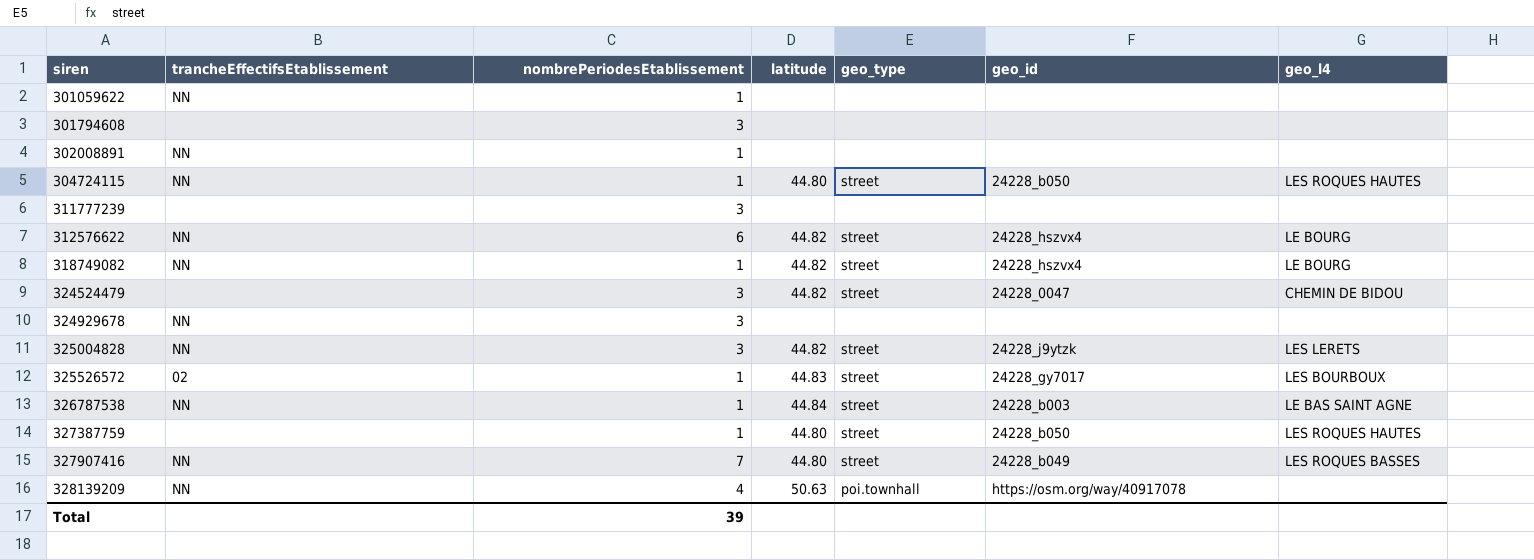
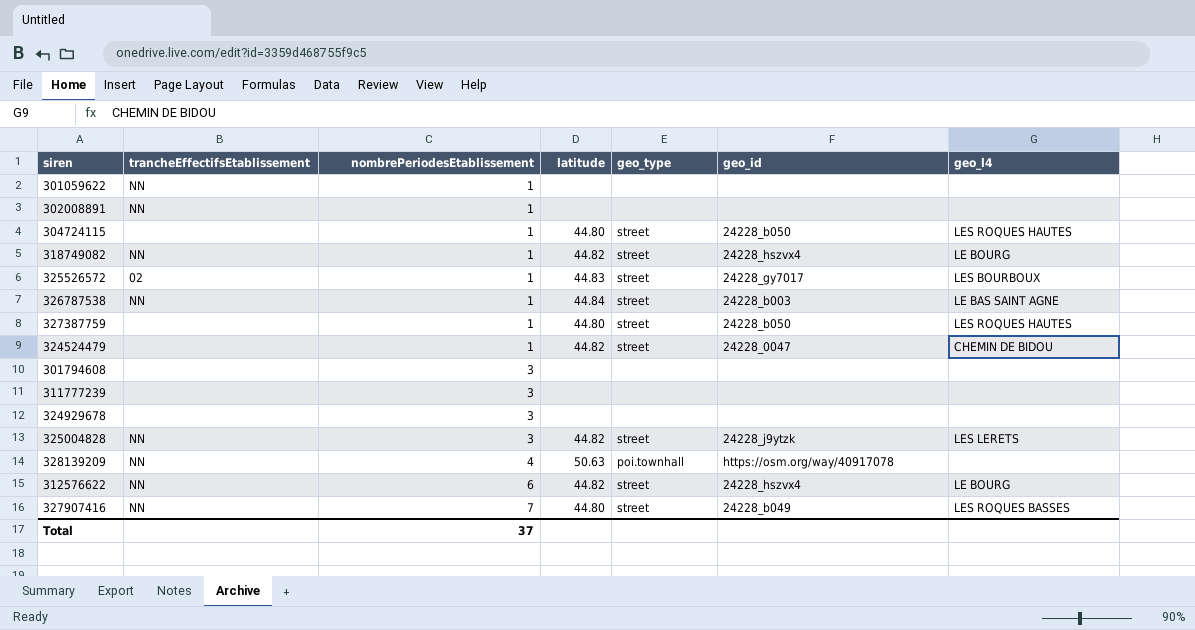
row order: siren ascending -> nombrePeriodesEtablissement ascending
304724115 | trancheEffectifsEtablissement: NN -> none
324524479 | nombrePeriodesEtablissement: 3 -> 1
324929678 | trancheEffectifsEtablissement: NN -> none
Total | nombrePeriodesEtablissement: 39 -> 37

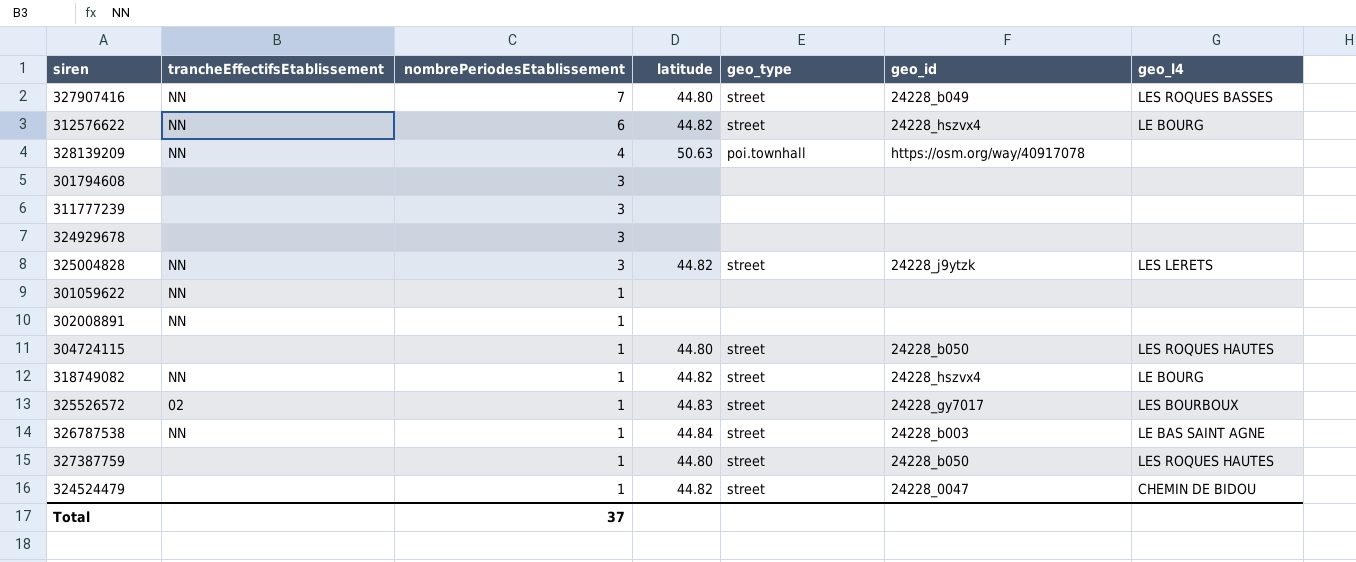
row order: nombrePeriodesEtablissement ascending -> nombrePeriodesEtablissement descending

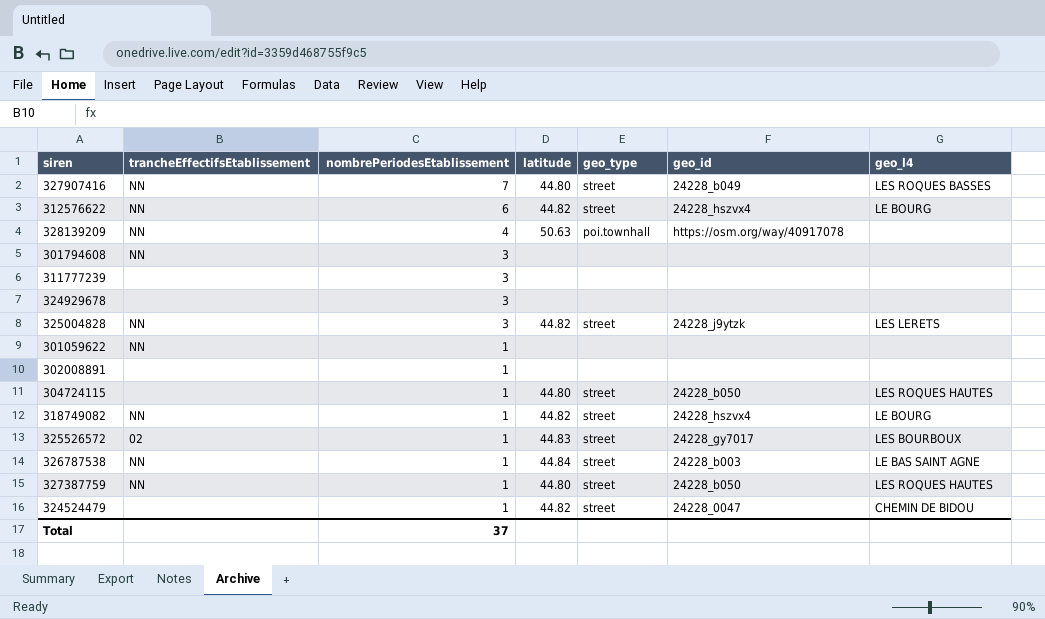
301794608 | trancheEffectifsEtablissement: none -> NN
302008891 | trancheEffectifsEtablissement: NN -> none
327387759 | trancheEffectifsEtablissement: none -> NN

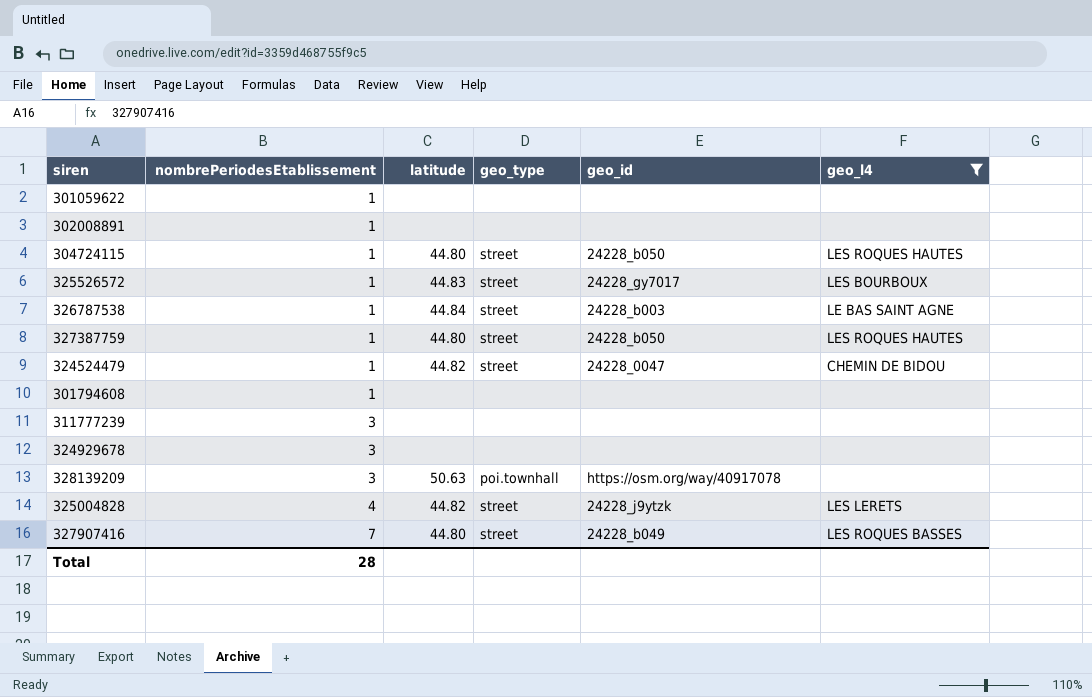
filter: none -> geo_l4 != LE BOURG
row order: nombrePeriodesEtablissement descending -> nombrePeriodesEtablissement ascending
column trancheEffectifsEtablissement | position: 2 -> none
301794608 | nombrePeriodesEtablissement: 3 -> 1
328139209 | nombrePeriodesEtablissement: 4 -> 3
325004828 | nombrePeriodesEtablissement: 3 -> 4
Total | nombrePeriodesEtablissement: 37 -> 28

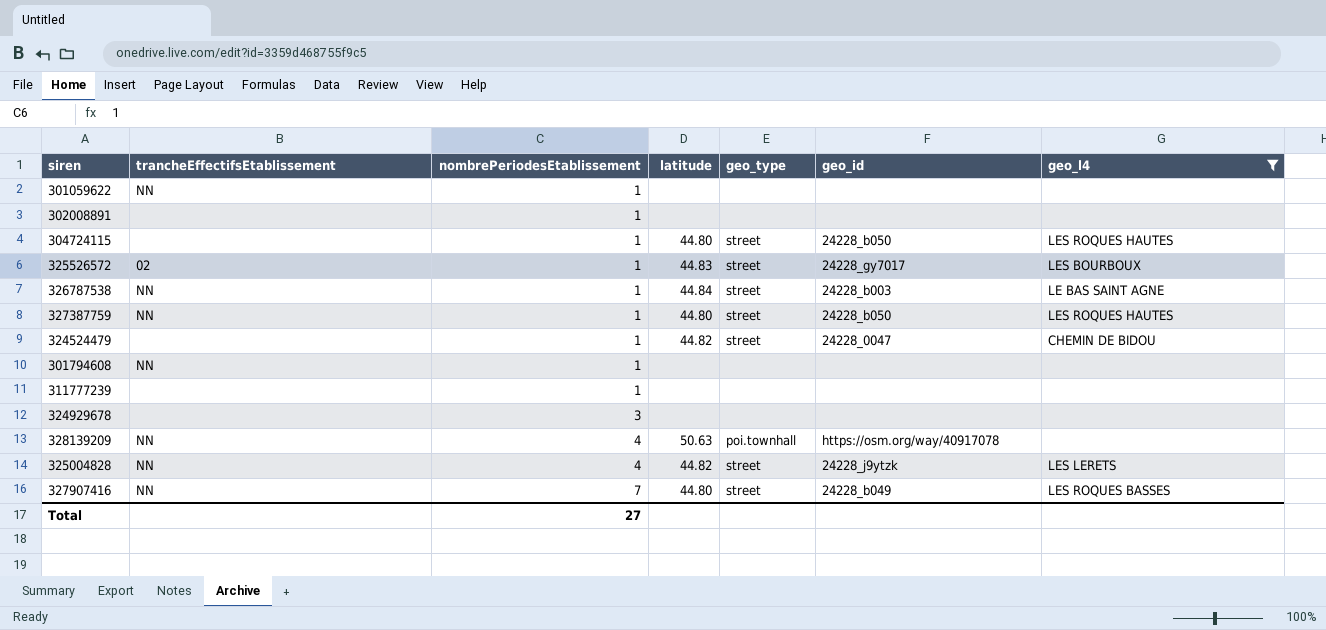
column trancheEffectifsEtablissement | position: none -> 2
311777239 | nombrePeriodesEtablissement: 3 -> 1
328139209 | nombrePeriodesEtablissement: 3 -> 4
Total | nombrePeriodesEtablissement: 28 -> 27

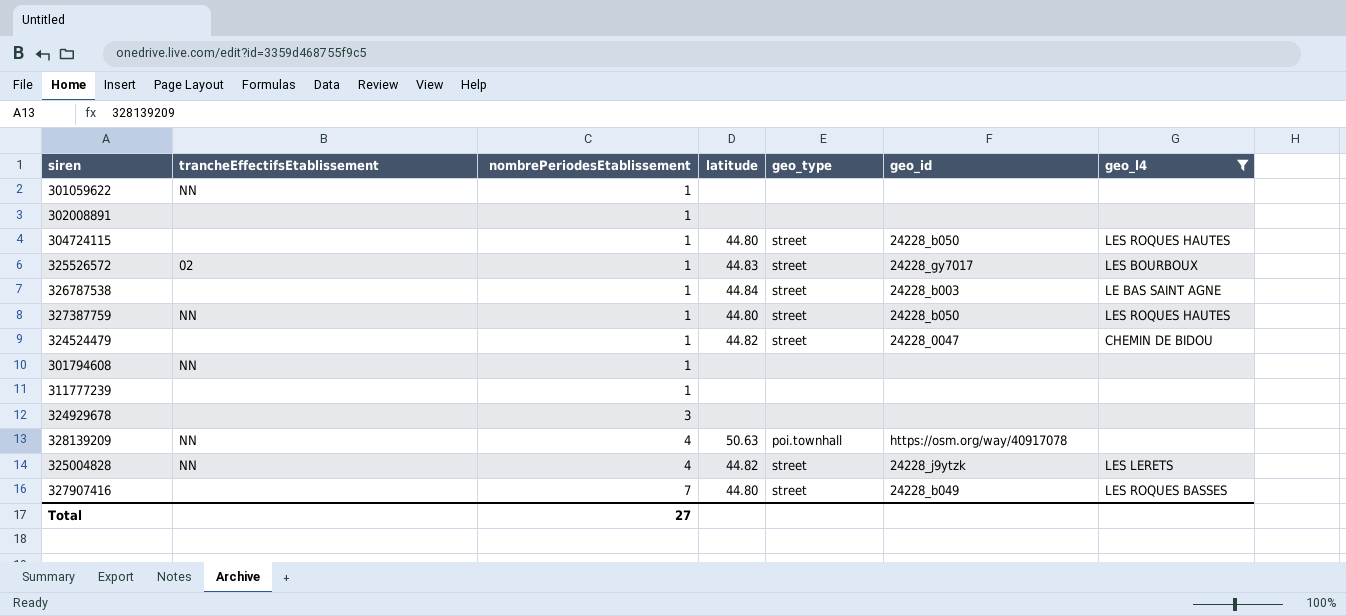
326787538 | trancheEffectifsEtablissement: NN -> none
327907416 | trancheEffectifsEtablissement: NN -> none

